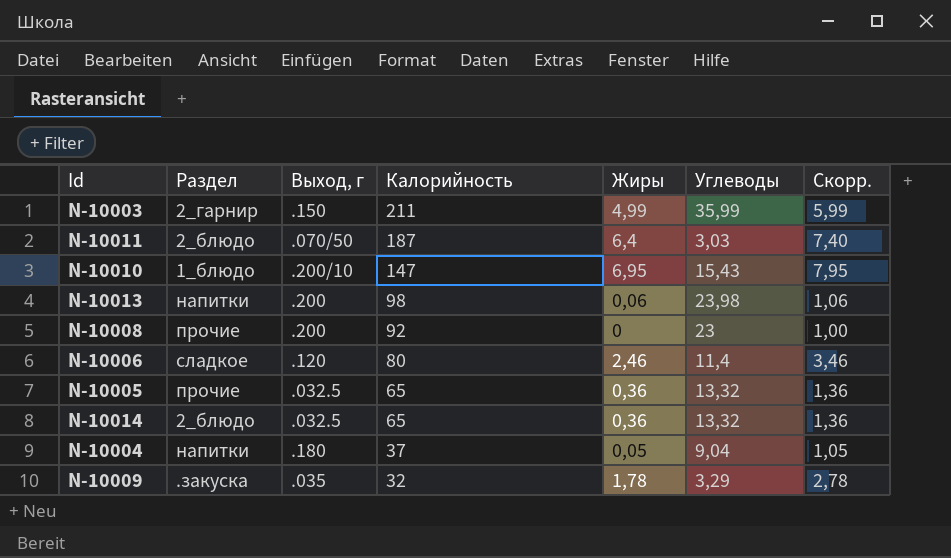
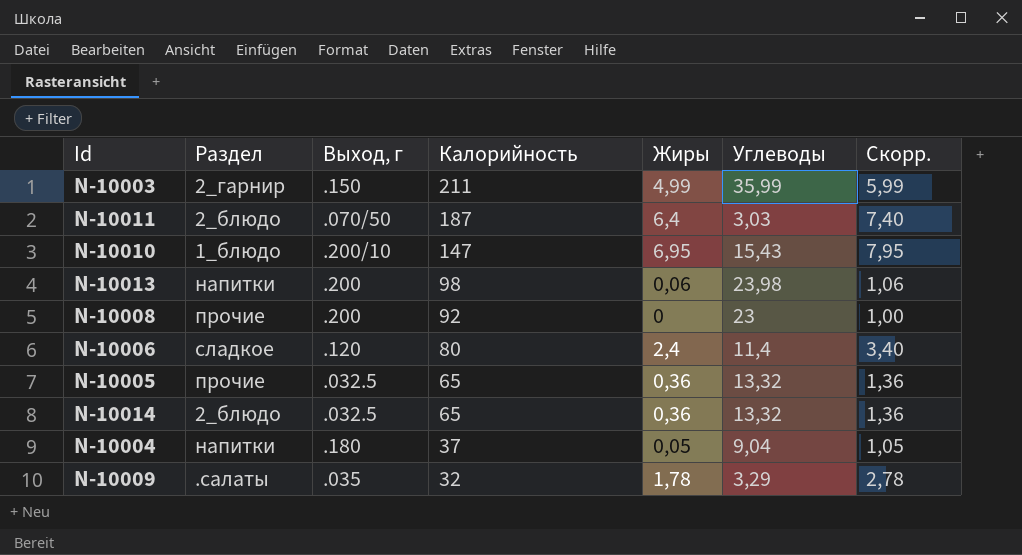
N-10006 | Жиры: 2,46 -> 2,4
N-10006 | Скорр.: 3,46 -> 3,40
N-10009 | Раздел: .закуска -> .салаты

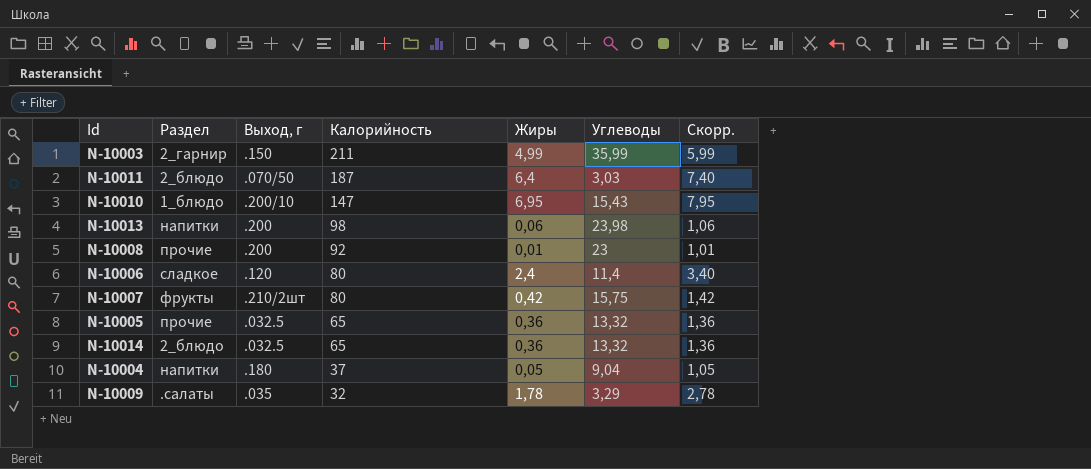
N-10008 | Жиры: 0 -> 0,01
N-10008 | Скорр.: 1,00 -> 1,01
row N-10007: none -> фрукты | .210/2шт | 80 | 0,42 | 15,75 | 1,42

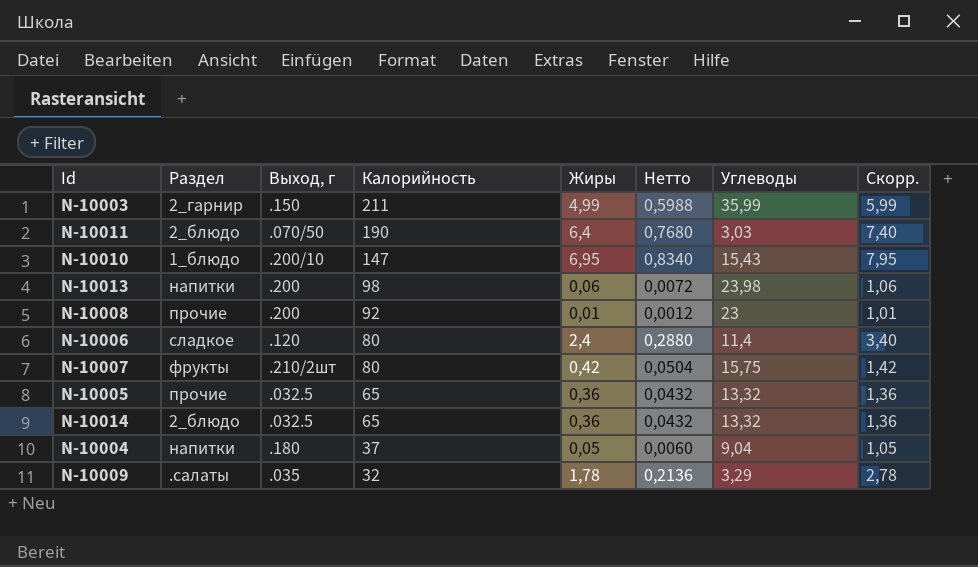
column Нетто | formula: none -> [Жиры] * 0,12
N-10011 | Калорийность: 187 -> 190

